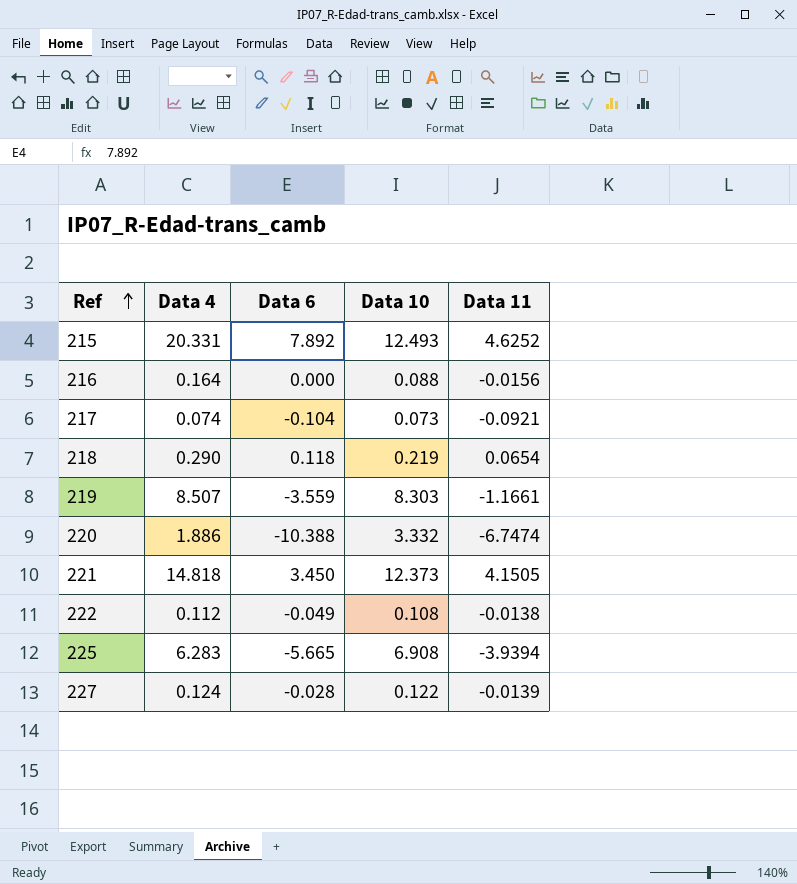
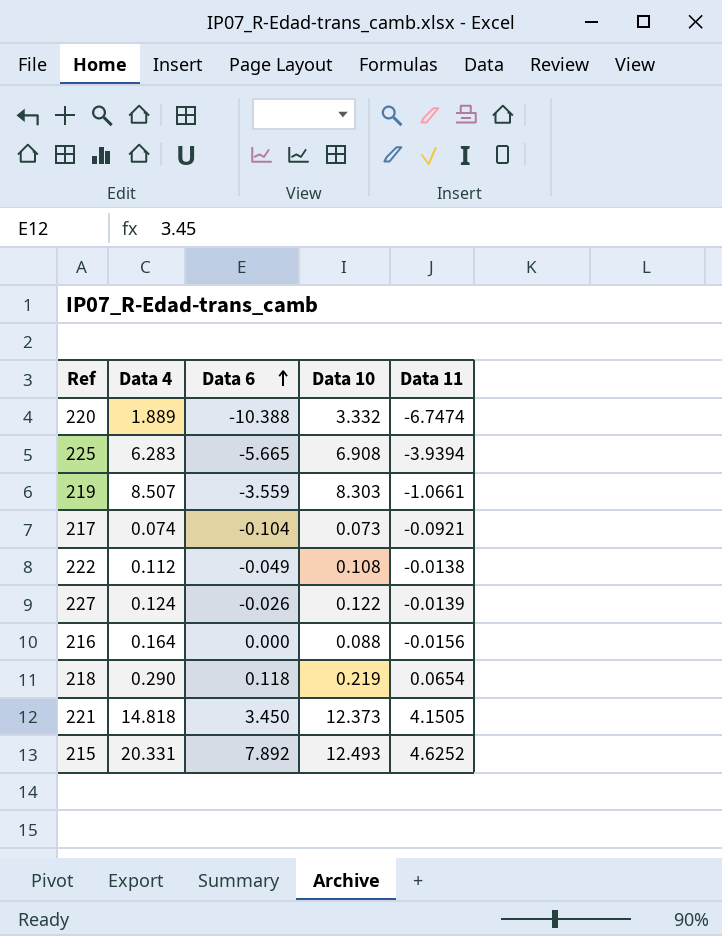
row order: Ref ascending -> Data 6 ascending
220 | Data 4: 1.886 -> 1.889
219 | Data 11: -1.1661 -> -1.0661
227 | Data 6: -0.028 -> -0.026

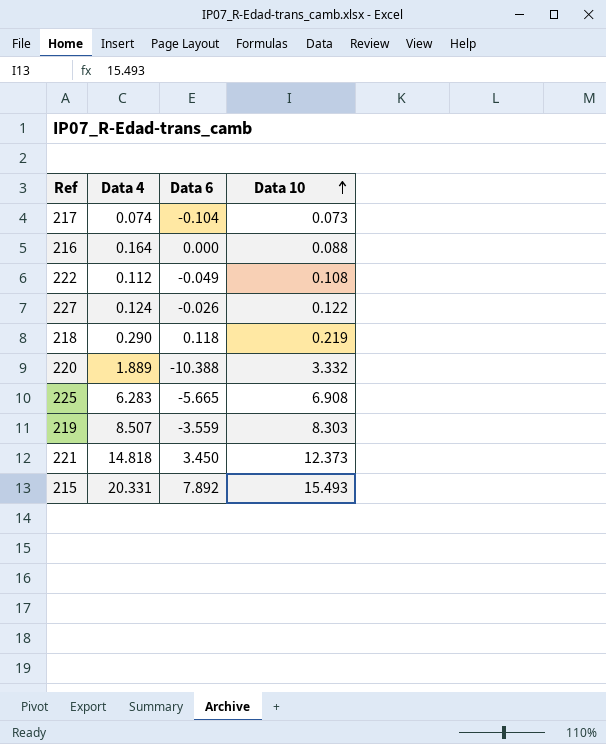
row order: Data 6 ascending -> Data 10 ascending
column Data 11 | position: 5 -> none
215 | Data 10: 12.493 -> 15.493

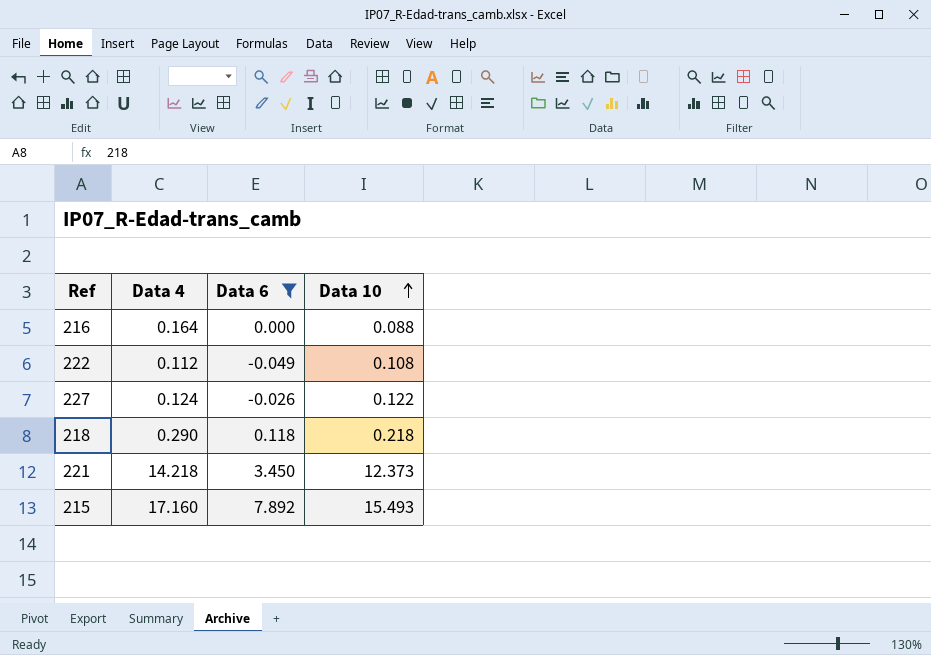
filter: none -> Data 6 >= -0.049
218 | Data 10: 0.219 -> 0.218
221 | Data 4: 14.818 -> 14.218
215 | Data 4: 20.331 -> 17.160

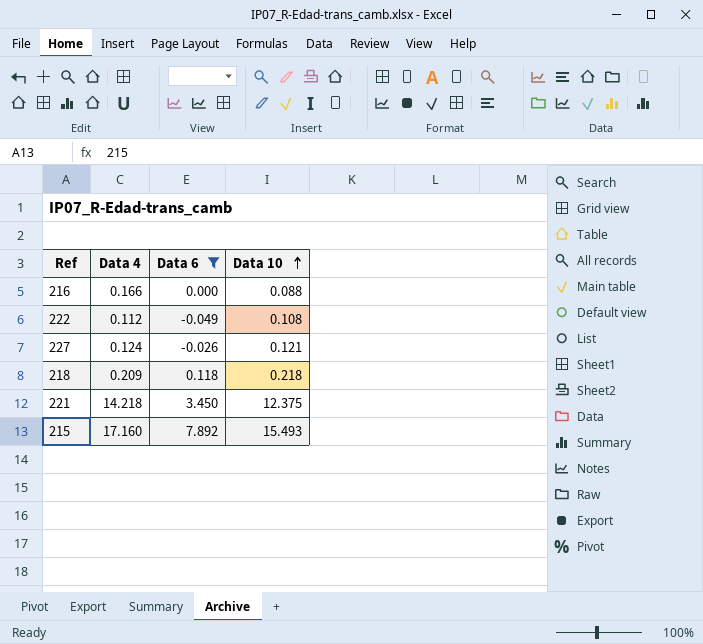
216 | Data 4: 0.164 -> 0.166
227 | Data 10: 0.122 -> 0.121
218 | Data 4: 0.290 -> 0.209
221 | Data 10: 12.373 -> 12.375

